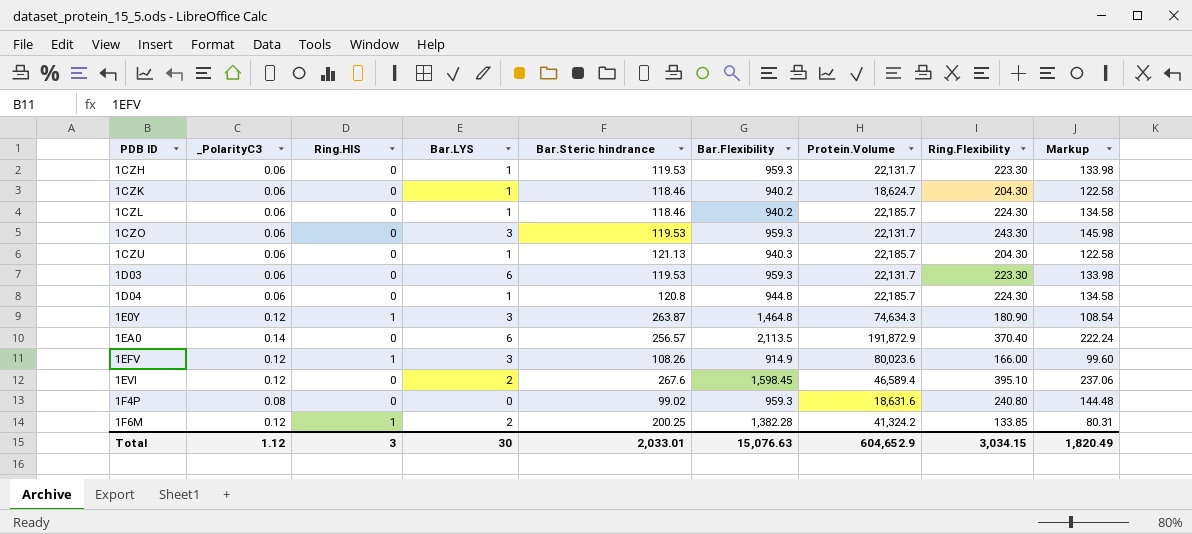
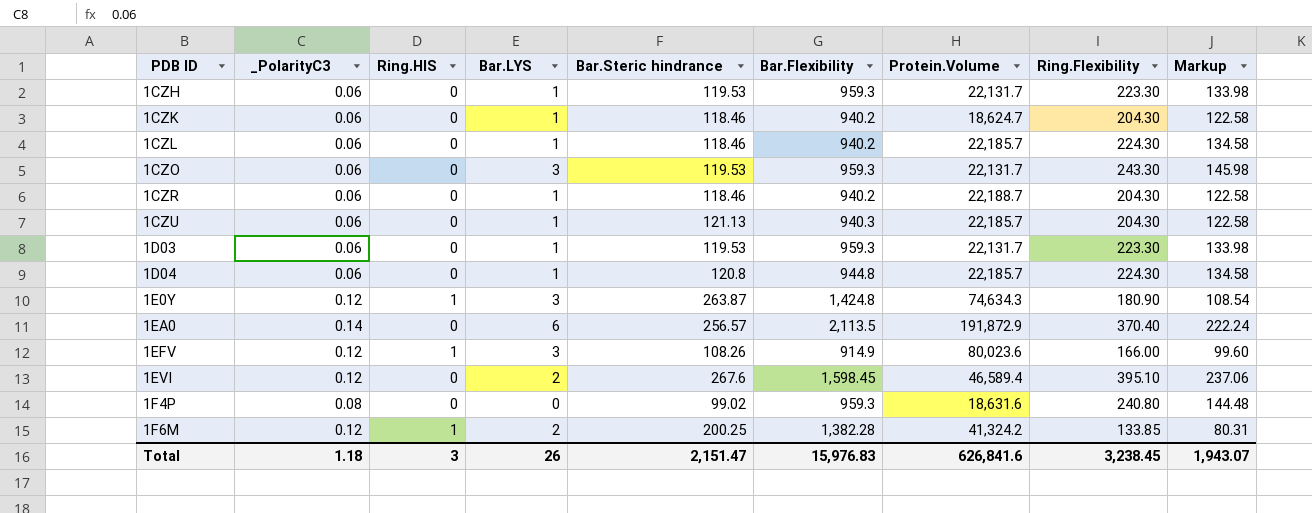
row 1CZR: none -> 0.06 | 0 | 1 | 118.46 | 940.2 | 22,188.7 | 204.30 | 122.58
1D03 | Bar.LYS: 6 -> 1
1E0Y | Bar.Flexibility: 1,464.8 -> 1,424.8
Total | _PolarityC3: 1.12 -> 1.18
Total | Bar.LYS: 30 -> 26
Total | Bar.Steric hindrance: 2,033.01 -> 2,151.47
Total | Bar.Flexibility: 15,076.63 -> 15,976.83
Total | Protein.Volume: 604,652.9 -> 626,841.6
Total | Ring.Flexibility: 3,034.15 -> 3,238.45
Total | Markup: 1,820.49 -> 1,943.07

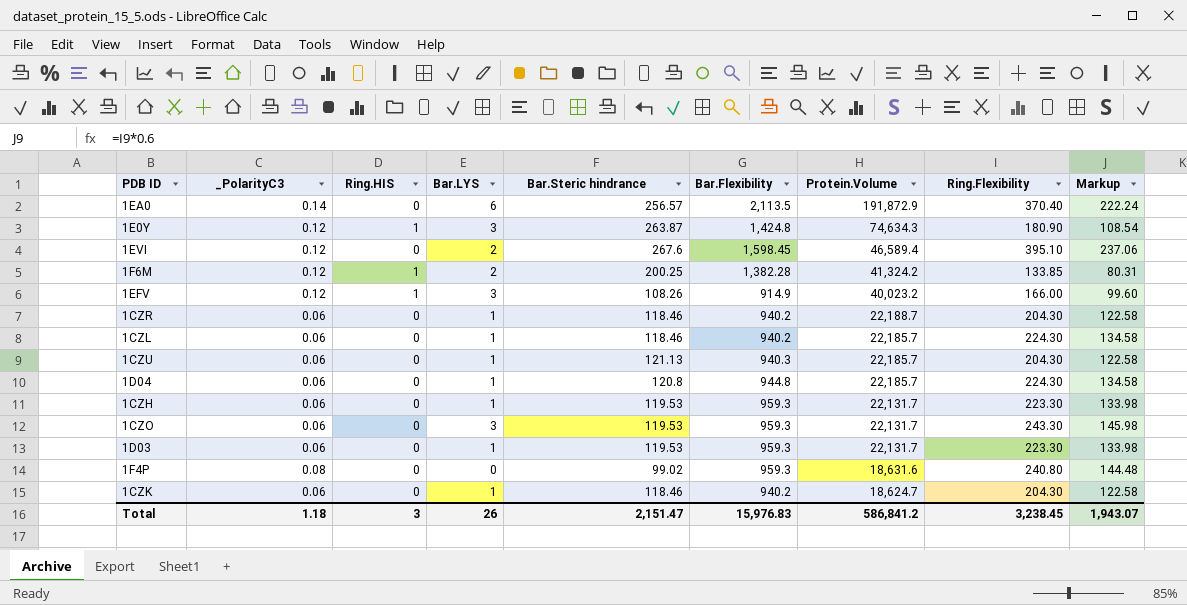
row order: PDB ID ascending -> Protein.Volume descending
1EFV | Protein.Volume: 80,023.6 -> 40,023.2
Total | Protein.Volume: 626,841.6 -> 586,841.2

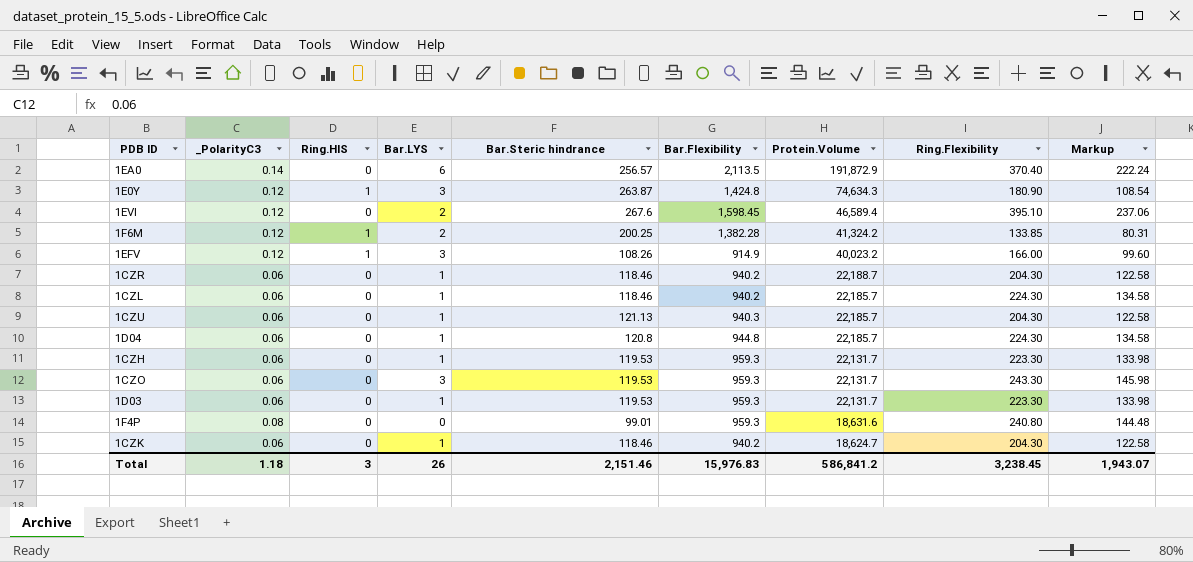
1F4P | Bar.Steric hindrance: 99.02 -> 99.01
Total | Bar.Steric hindrance: 2,151.47 -> 2,151.46

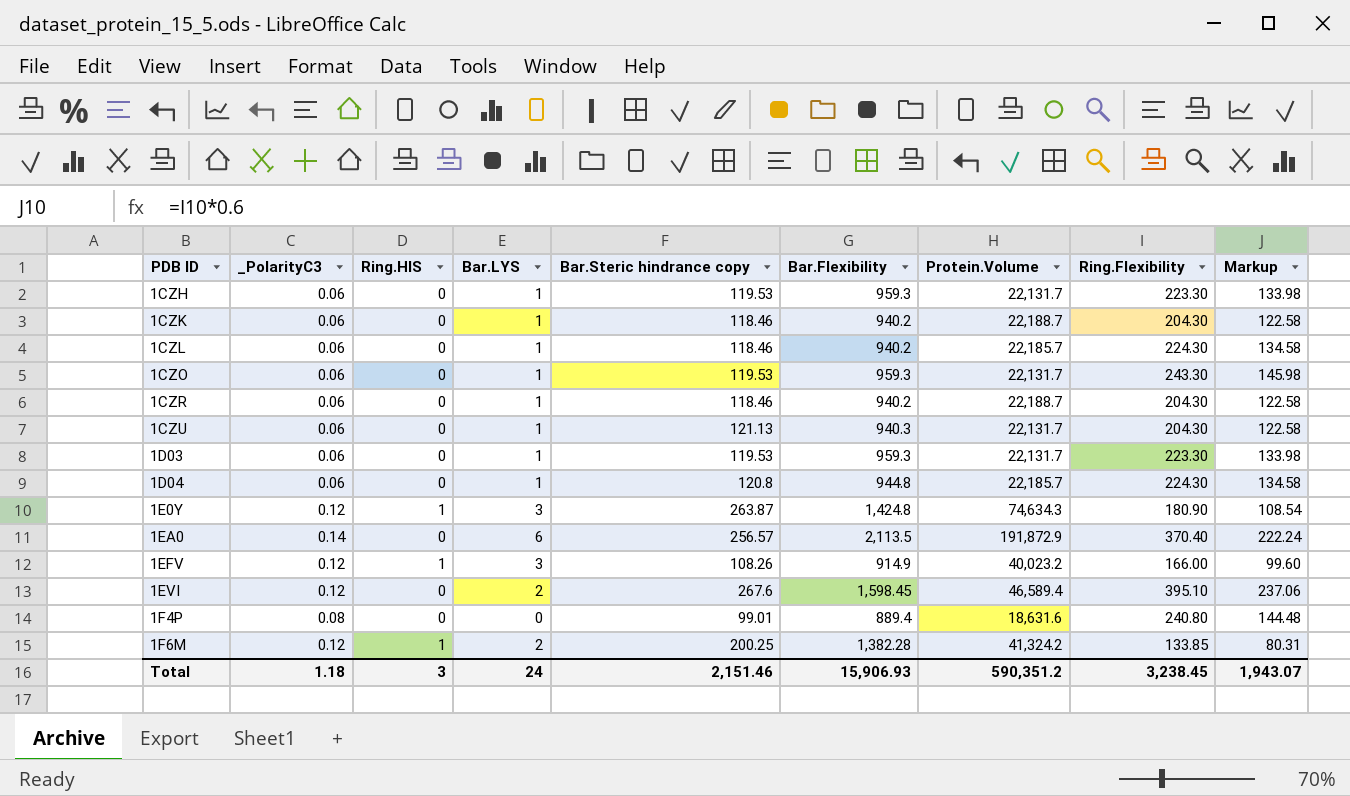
row order: Protein.Volume descending -> PDB ID ascending
column name: Bar.Steric hindrance -> Bar.Steric hindrance copy
1CZK | Protein.Volume: 18,624.7 -> 22,188.7
1CZO | Bar.LYS: 3 -> 1
1CZU | Protein.Volume: 22,185.7 -> 22,131.7
1F4P | Bar.Flexibility: 959.3 -> 889.4
Total | Bar.LYS: 26 -> 24
Total | Bar.Flexibility: 15,976.83 -> 15,906.93
Total | Protein.Volume: 586,841.2 -> 590,351.2

